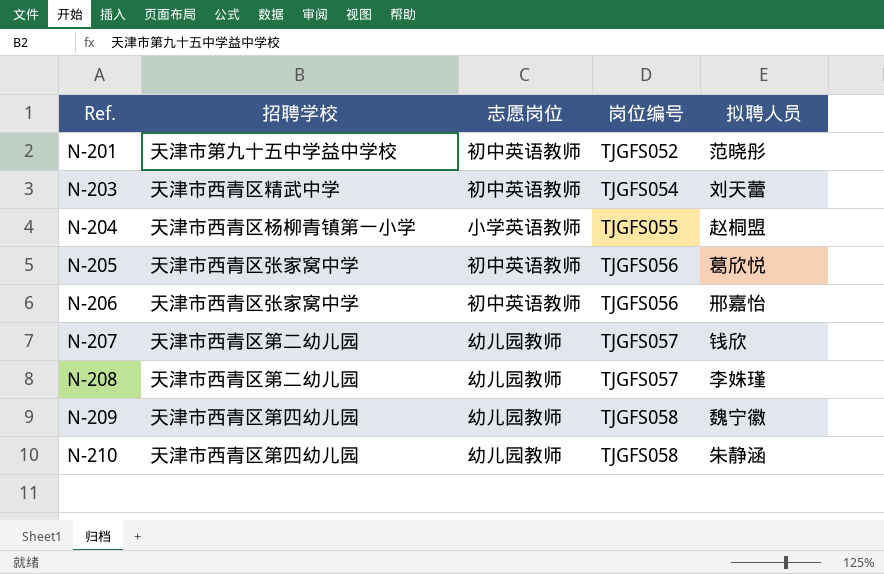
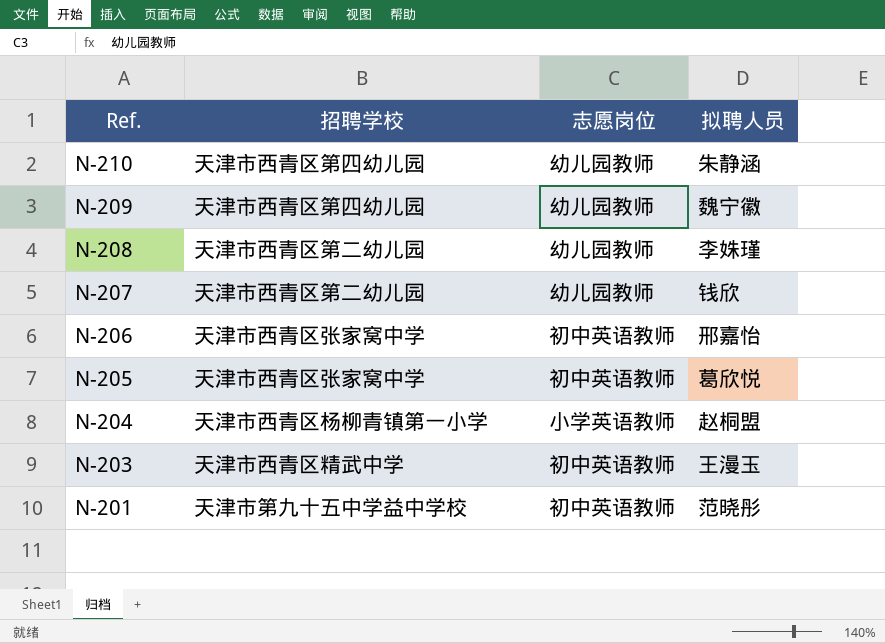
row order: Ref. ascending -> Ref. descending
column 岗位编号 | position: 4 -> none
N-203 | 拟聘人员: 刘天蕾 -> 王漫玉

